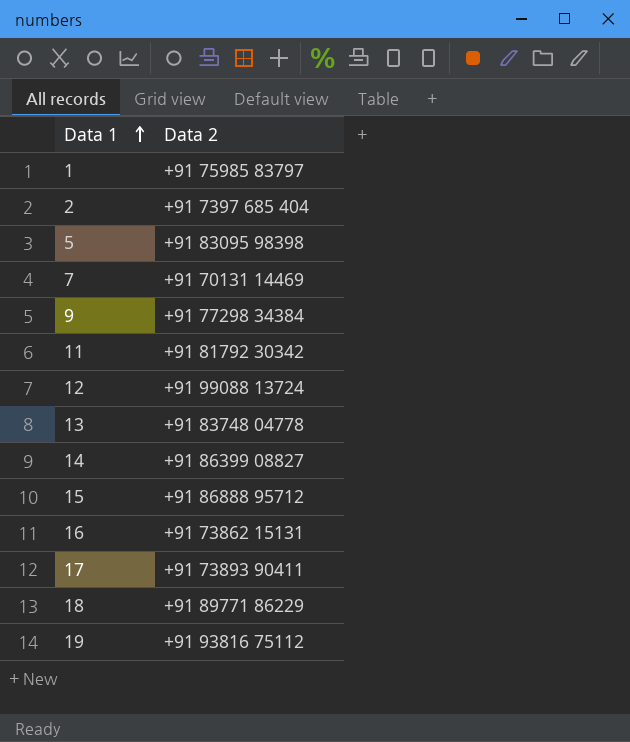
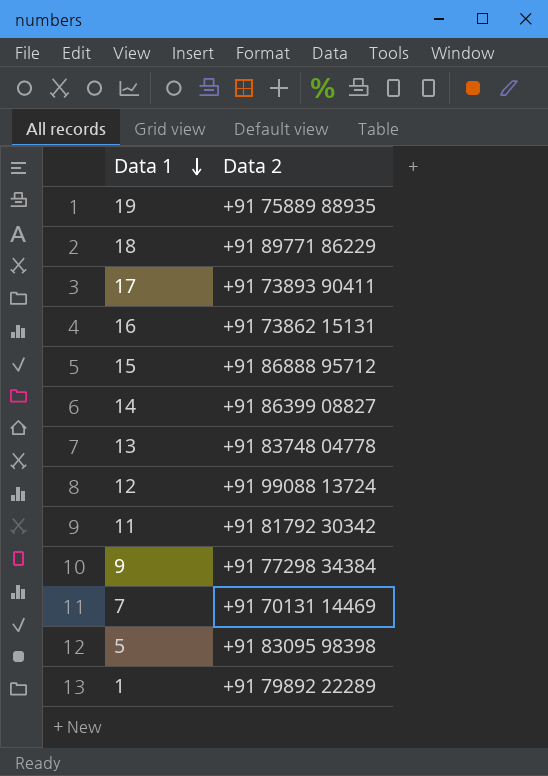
row order: Data 1 ascending -> Data 1 descending
row 2: +91 7397 685 404 -> none
19 | Data 2: +91 93816 75112 -> +91 75889 88935
1 | Data 2: +91 75985 83797 -> +91 79892 22289

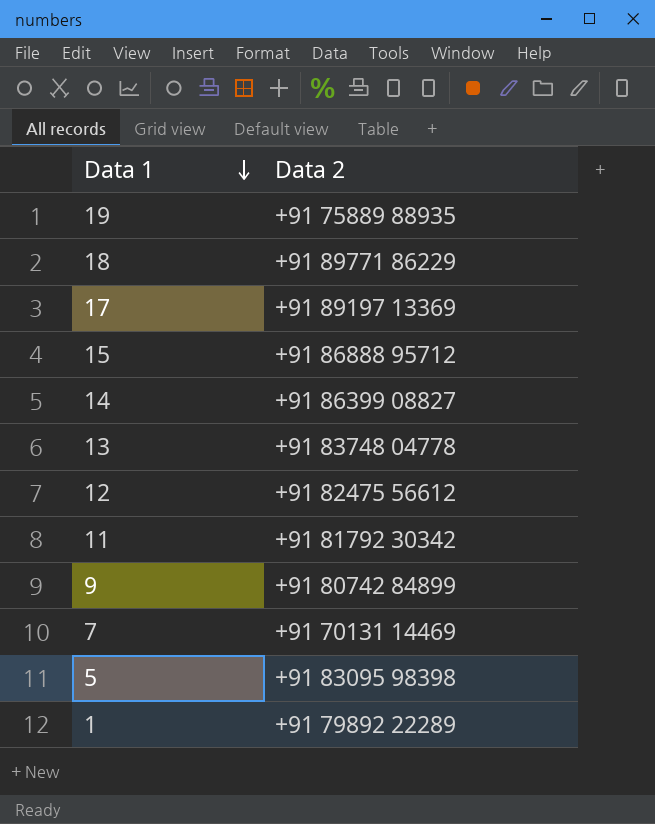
row 16: +91 73862 15131 -> none
17 | Data 2: +91 73893 90411 -> +91 89197 13369
12 | Data 2: +91 99088 13724 -> +91 82475 56612
9 | Data 2: +91 77298 34384 -> +91 80742 84899

